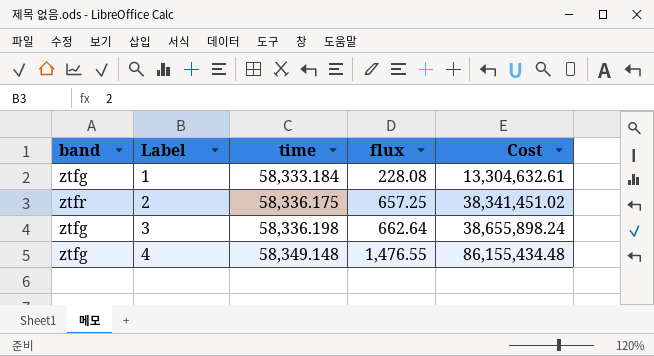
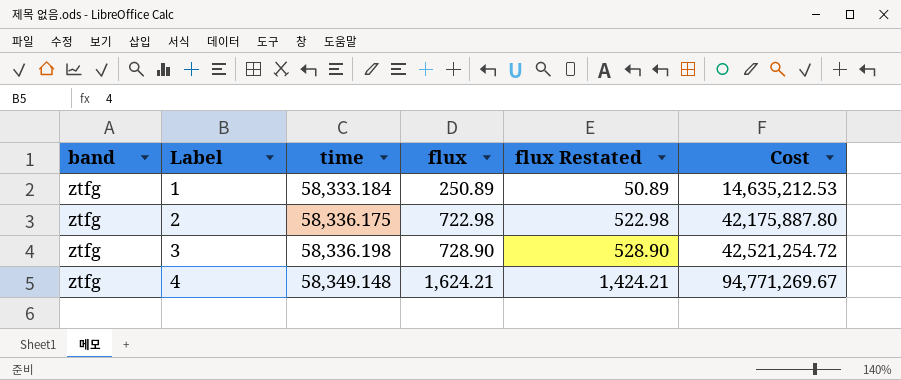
column flux Restated | formula: none -> [flux] - 200
1 | flux: 228.08 -> 250.89
1 | Cost: 13,304,632.61 -> 14,635,212.53
2 | band: ztfr -> ztfg
2 | flux: 657.25 -> 722.98
2 | Cost: 38,341,451.02 -> 42,175,887.80
3 | flux: 662.64 -> 728.90
3 | Cost: 38,655,898.24 -> 42,521,254.72
4 | flux: 1,476.55 -> 1,624.21
4 | Cost: 86,155,434.48 -> 94,771,269.67

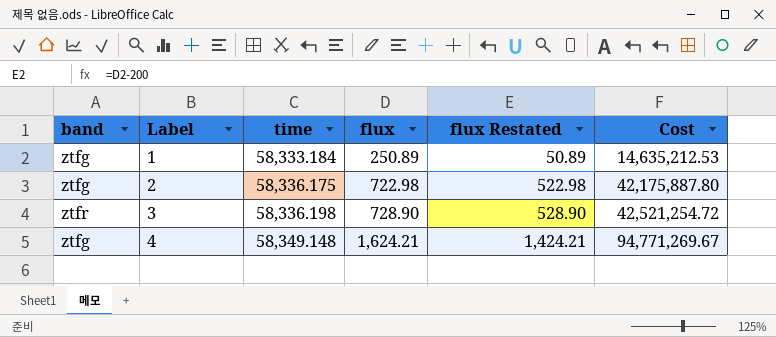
3 | band: ztfg -> ztfr

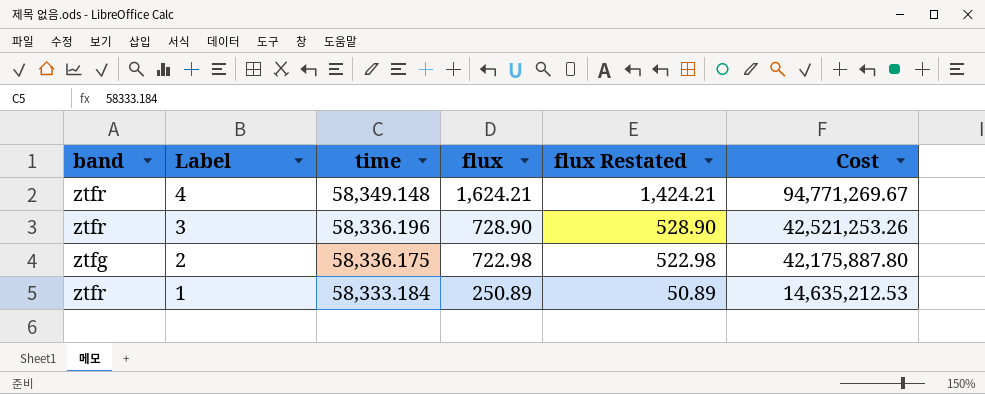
row order: Label ascending -> Label descending
4 | band: ztfg -> ztfr
3 | time: 58,336.198 -> 58,336.196
3 | Cost: 42,521,254.72 -> 42,521,253.26
1 | band: ztfg -> ztfr

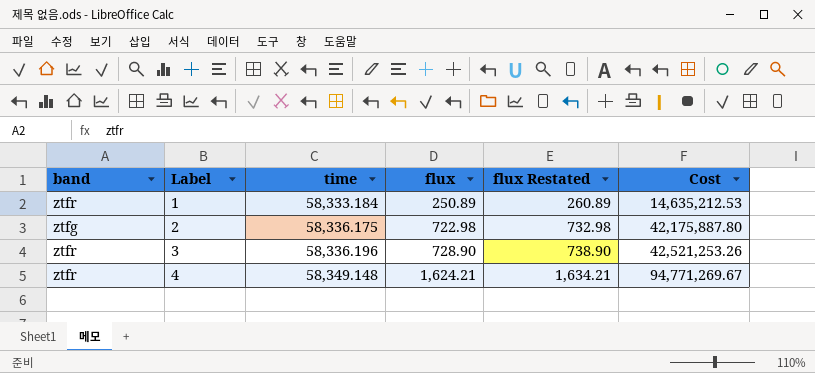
row order: Label descending -> Label ascending
column flux Restated | formula: [flux] - 200 -> [flux] + 10

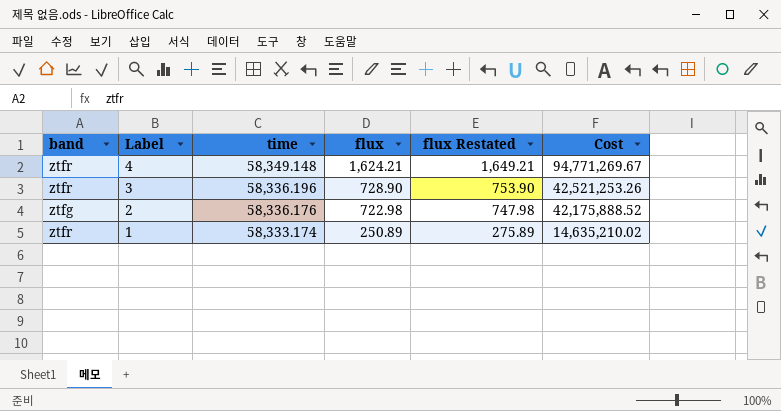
row order: Label ascending -> Label descending
column flux Restated | formula: [flux] + 10 -> [flux] + 25
2 | time: 58,336.175 -> 58,336.176
2 | Cost: 42,175,887.80 -> 42,175,888.52
1 | time: 58,333.184 -> 58,333.174
1 | Cost: 14,635,212.53 -> 14,635,210.02

